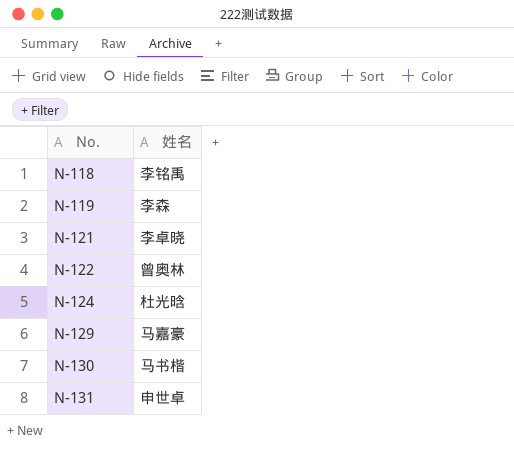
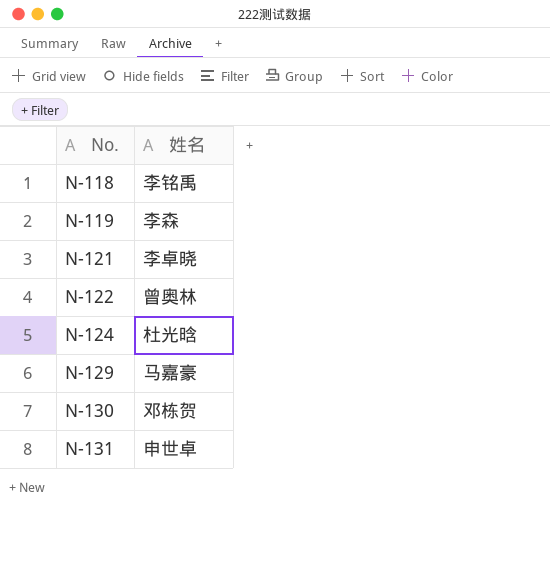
N-130 | 姓名: 马书楷 -> 邓栋贺

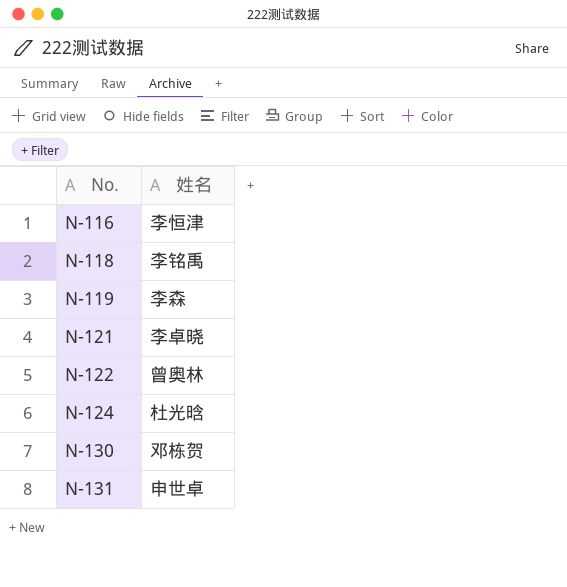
row N-129: 马嘉豪 -> none
row N-116: none -> 李恒津

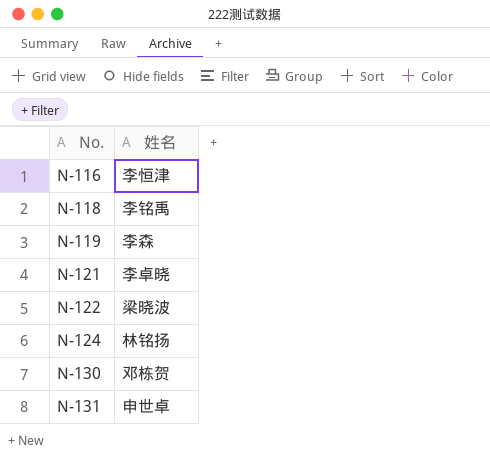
N-122 | 姓名: 曾奥林 -> 梁晓波
N-124 | 姓名: 杜光晗 -> 林铭扬

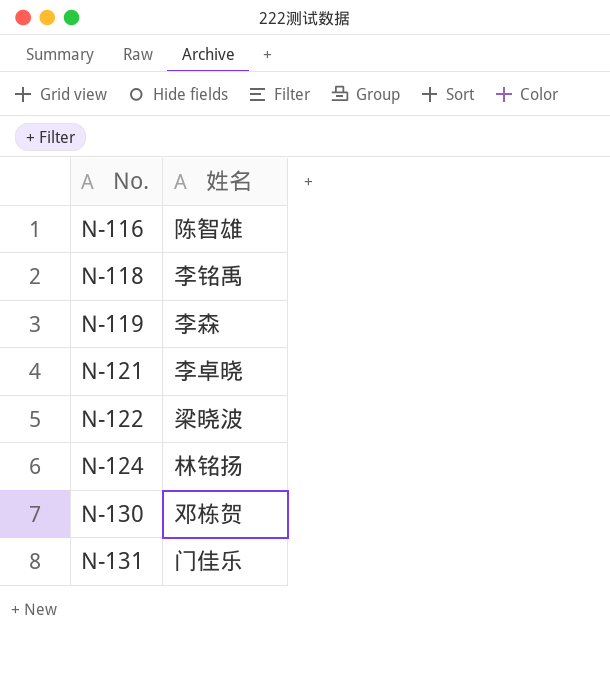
N-116 | 姓名: 李恒津 -> 陈智雄
N-131 | 姓名: 申世卓 -> 门佳乐

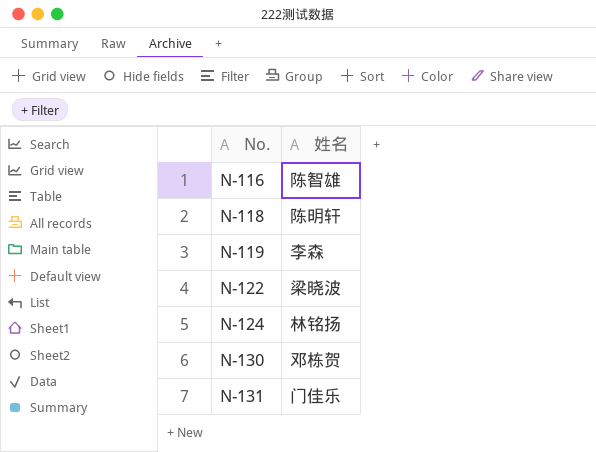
row N-121: 李卓晓 -> none
N-118 | 姓名: 李铭禹 -> 陈明轩

